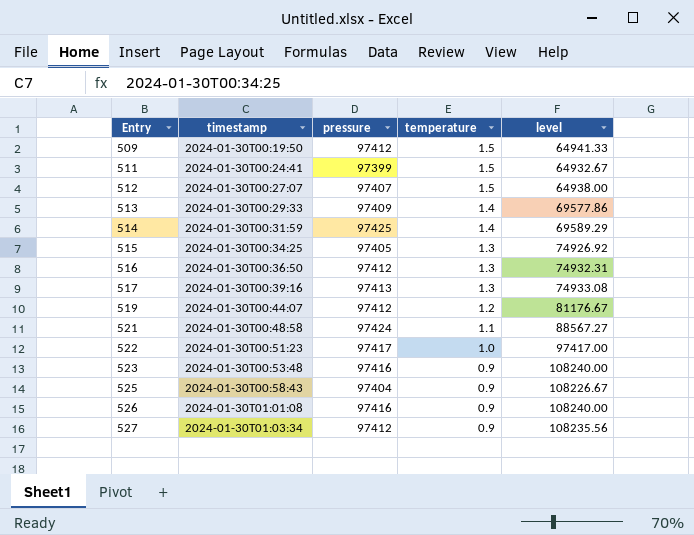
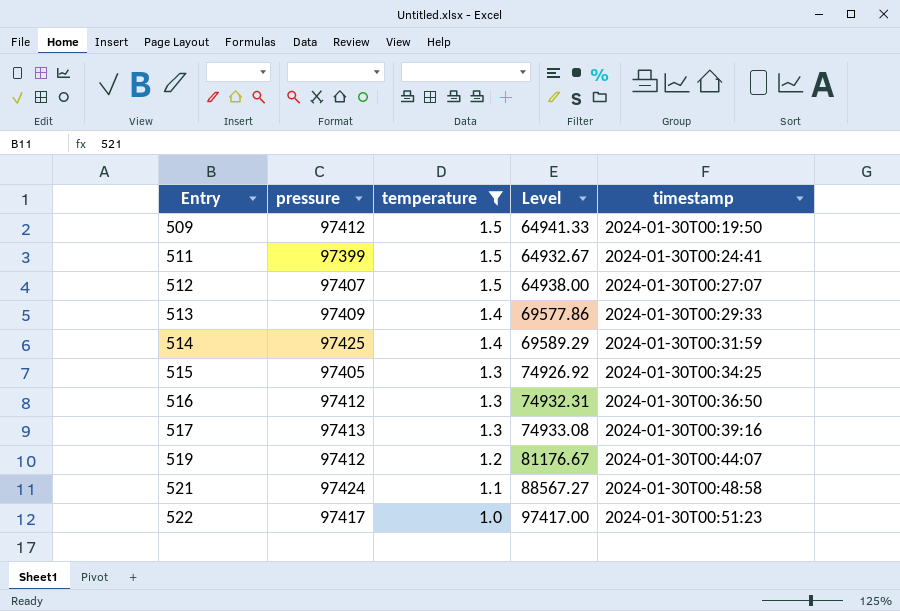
filter: none -> temperature != 0.9
column name: level -> Level
column timestamp | position: 2 -> 5

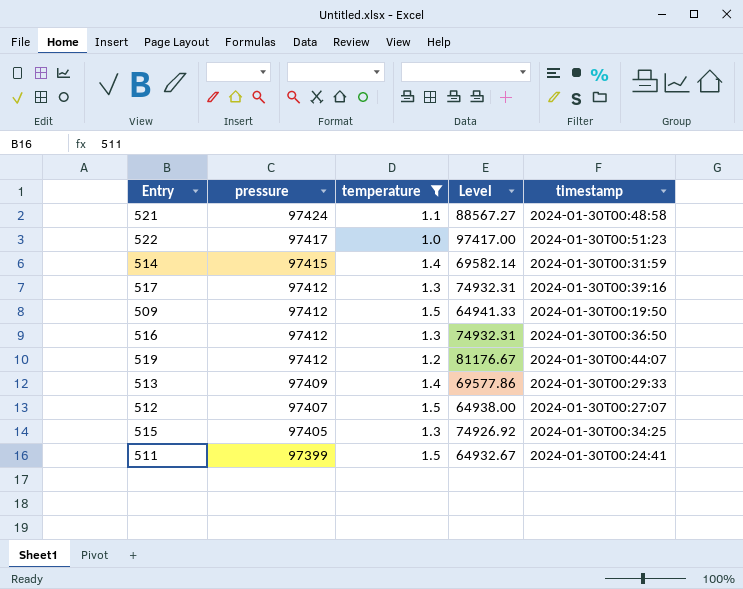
row order: Entry ascending -> pressure descending
514 | pressure: 97425 -> 97415
514 | Level: 69589.29 -> 69582.14
517 | pressure: 97413 -> 97412
517 | Level: 74933.08 -> 74932.31

